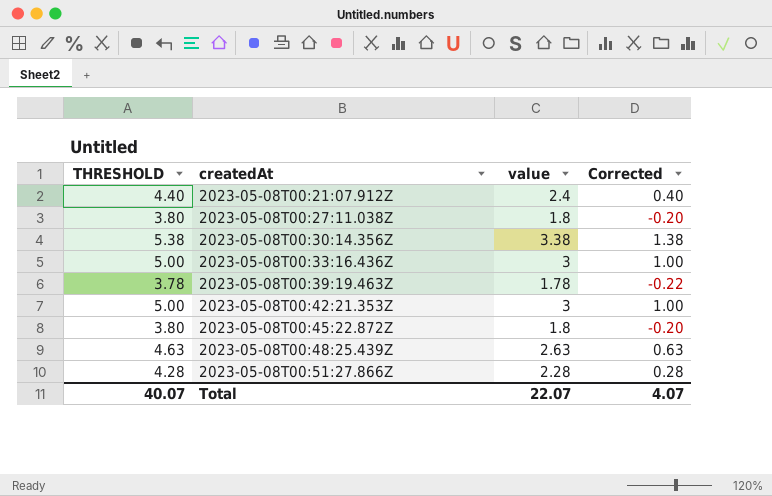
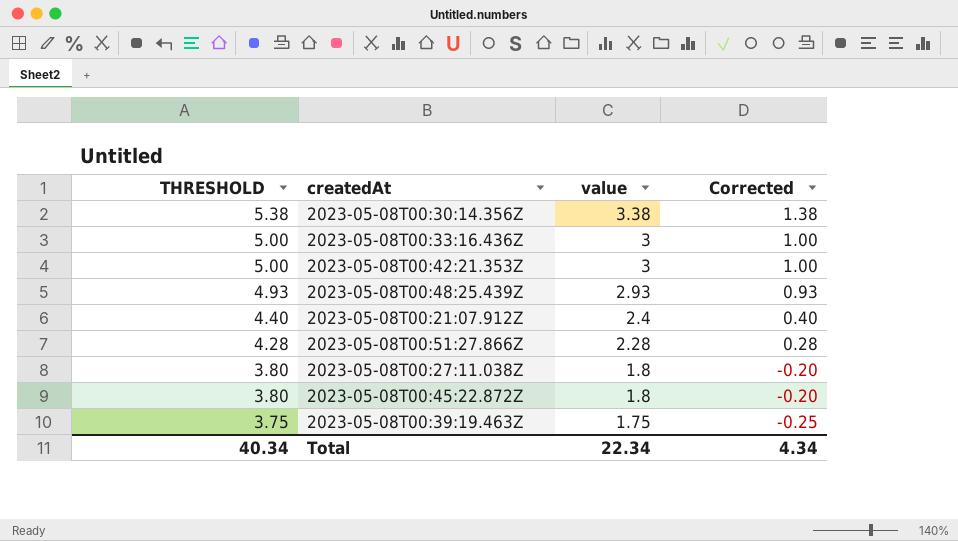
row order: createdAt ascending -> THRESHOLD descending
2023-05-08T00:48:25.439Z | THRESHOLD: 4.63 -> 4.93
2023-05-08T00:48:25.439Z | value: 2.63 -> 2.93
2023-05-08T00:48:25.439Z | Corrected: 0.63 -> 0.93
2023-05-08T00:39:19.463Z | THRESHOLD: 3.78 -> 3.75
2023-05-08T00:39:19.463Z | value: 1.78 -> 1.75
2023-05-08T00:39:19.463Z | Corrected: -0.22 -> -0.25
Total | THRESHOLD: 40.07 -> 40.34
Total | value: 22.07 -> 22.34
Total | Corrected: 4.07 -> 4.34

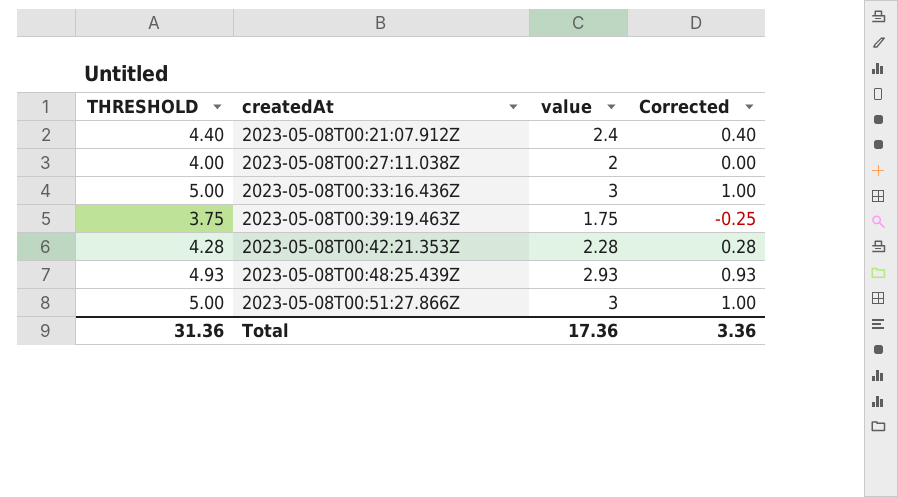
row order: THRESHOLD descending -> createdAt ascending
row 2023-05-08T00:30:14.356Z: 5.38 | 3.38 | 1.38 -> none
row 2023-05-08T00:45:22.872Z: 3.80 | 1.8 | -0.20 -> none
2023-05-08T00:27:11.038Z | THRESHOLD: 3.80 -> 4.00
2023-05-08T00:27:11.038Z | value: 1.8 -> 2
2023-05-08T00:27:11.038Z | Corrected: -0.20 -> 0.00
2023-05-08T00:42:21.353Z | THRESHOLD: 5.00 -> 4.28
2023-05-08T00:42:21.353Z | value: 3 -> 2.28
2023-05-08T00:42:21.353Z | Corrected: 1.00 -> 0.28
2023-05-08T00:51:27.866Z | THRESHOLD: 4.28 -> 5.00
2023-05-08T00:51:27.866Z | value: 2.28 -> 3
2023-05-08T00:51:27.866Z | Corrected: 0.28 -> 1.00
Total | THRESHOLD: 40.34 -> 31.36
Total | value: 22.34 -> 17.36
Total | Corrected: 4.34 -> 3.36

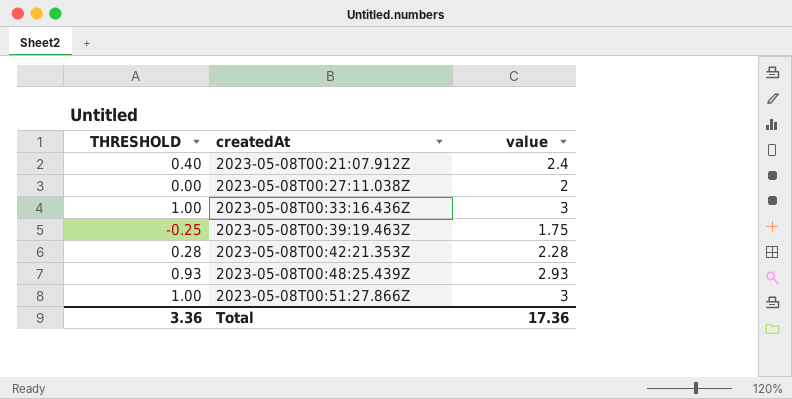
column Corrected | formula: [value] - 2 -> none
column THRESHOLD | formula: [value] + 2 -> [value] - 2
Total | THRESHOLD: 31.36 -> 3.36

